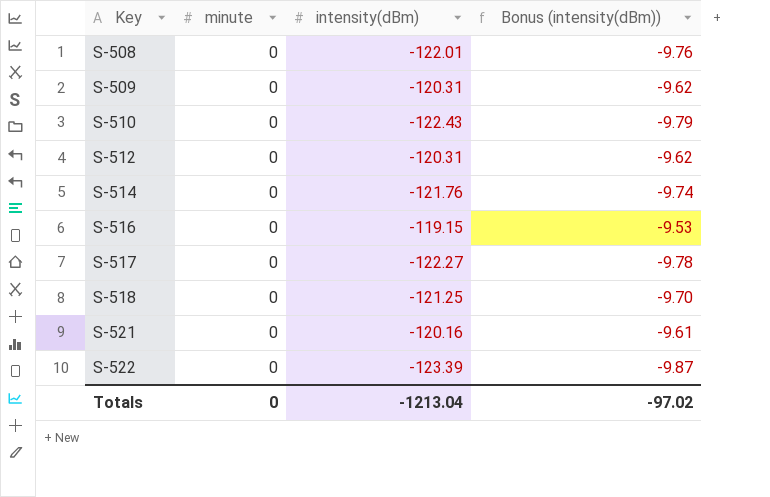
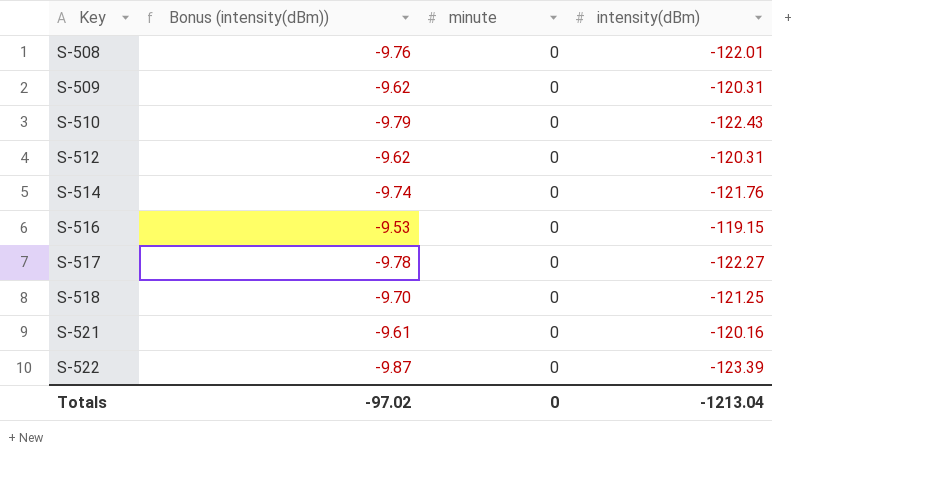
column Bonus (intensity(dBm)) | position: 4 -> 2

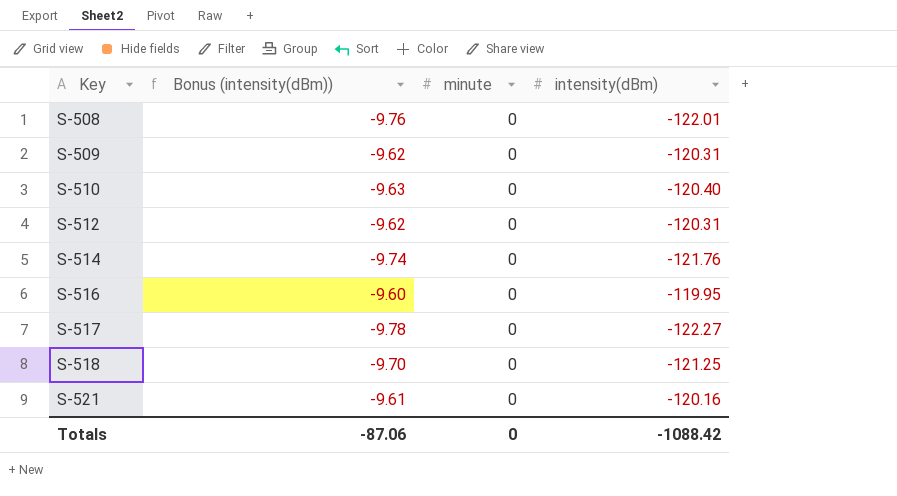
row S-522: -9.87 | 0 | -123.39 -> none
S-510 | Bonus (intensity(dBm)): -9.79 -> -9.63
S-510 | intensity(dBm): -122.43 -> -120.40
S-516 | Bonus (intensity(dBm)): -9.53 -> -9.60
S-516 | intensity(dBm): -119.15 -> -119.95
Totals | Bonus (intensity(dBm)): -97.02 -> -87.06
Totals | intensity(dBm): -1213.04 -> -1088.42

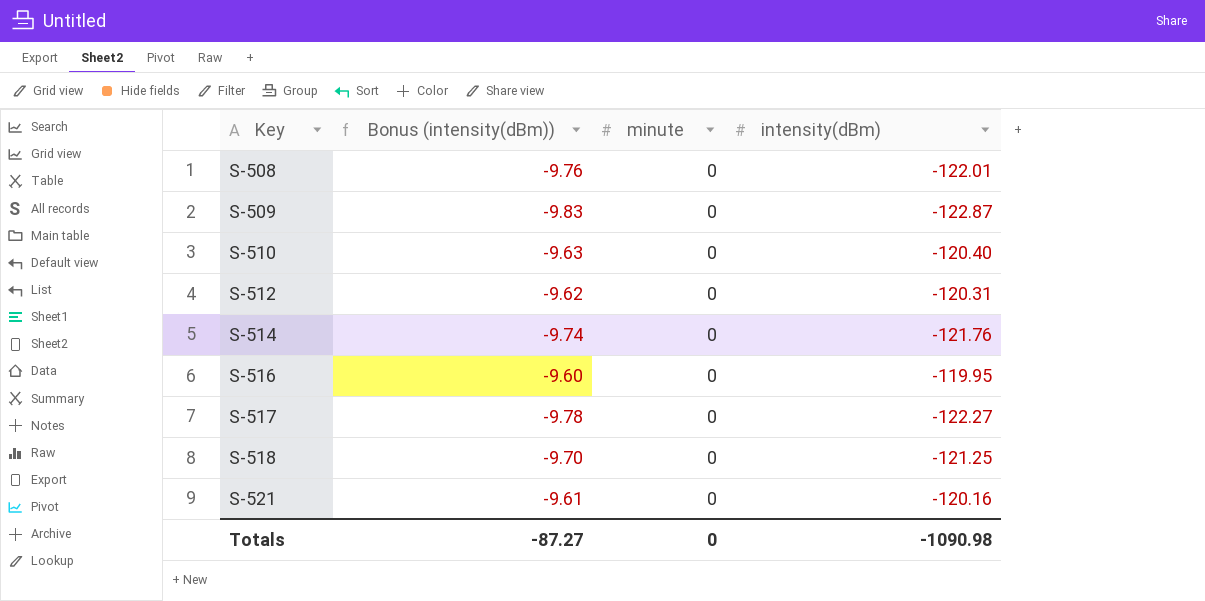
S-509 | Bonus (intensity(dBm)): -9.62 -> -9.83
S-509 | intensity(dBm): -120.31 -> -122.87
Totals | Bonus (intensity(dBm)): -87.06 -> -87.27
Totals | intensity(dBm): -1088.42 -> -1090.98

